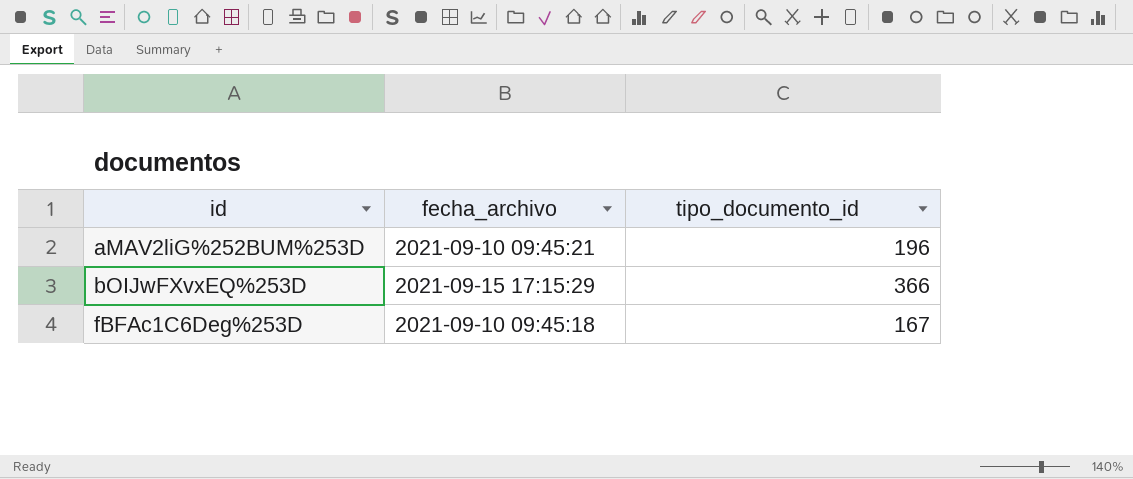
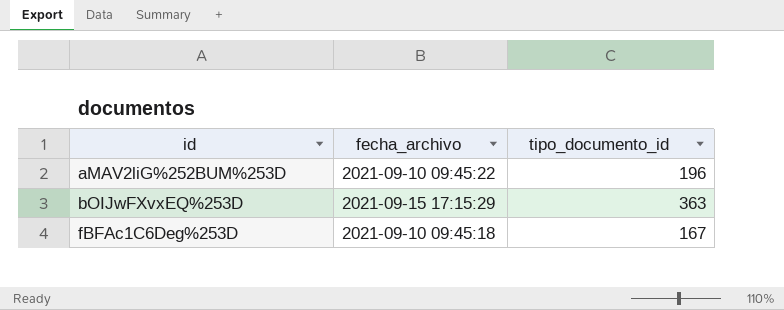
aMAV2liG%252BUM%253D | fecha_archivo: 2021-09-10 09:45:21 -> 2021-09-10 09:45:22
bOIJwFXvxEQ%253D | tipo_documento_id: 366 -> 363

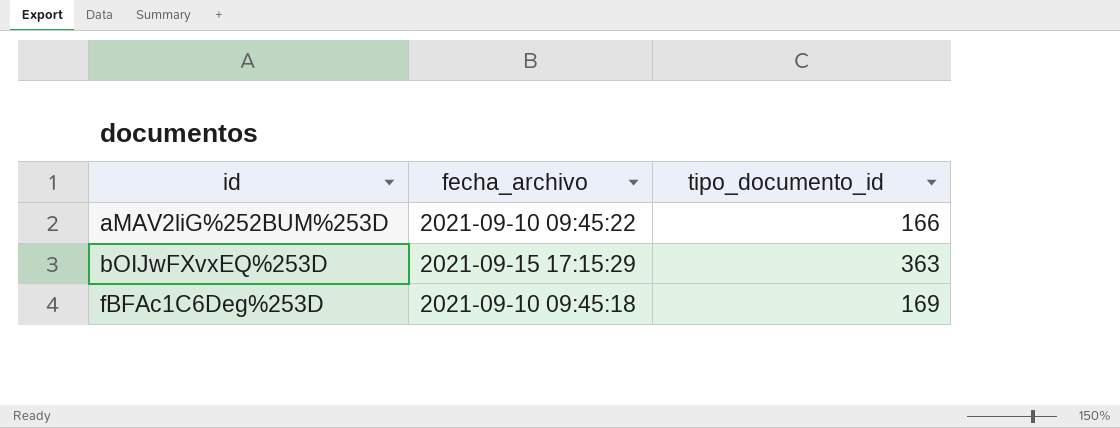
aMAV2liG%252BUM%253D | tipo_documento_id: 196 -> 166
fBFAc1C6Deg%253D | tipo_documento_id: 167 -> 169

